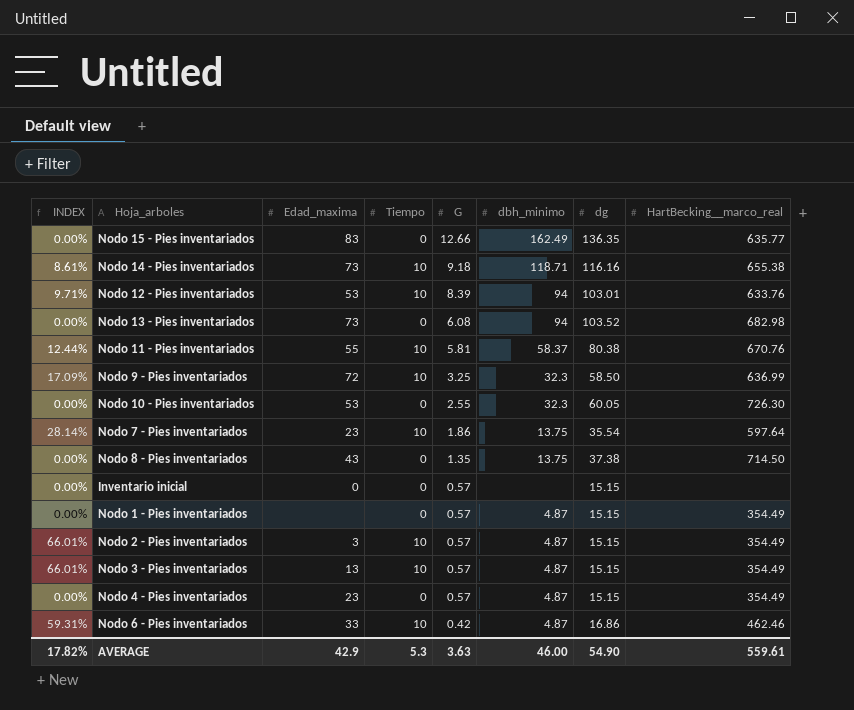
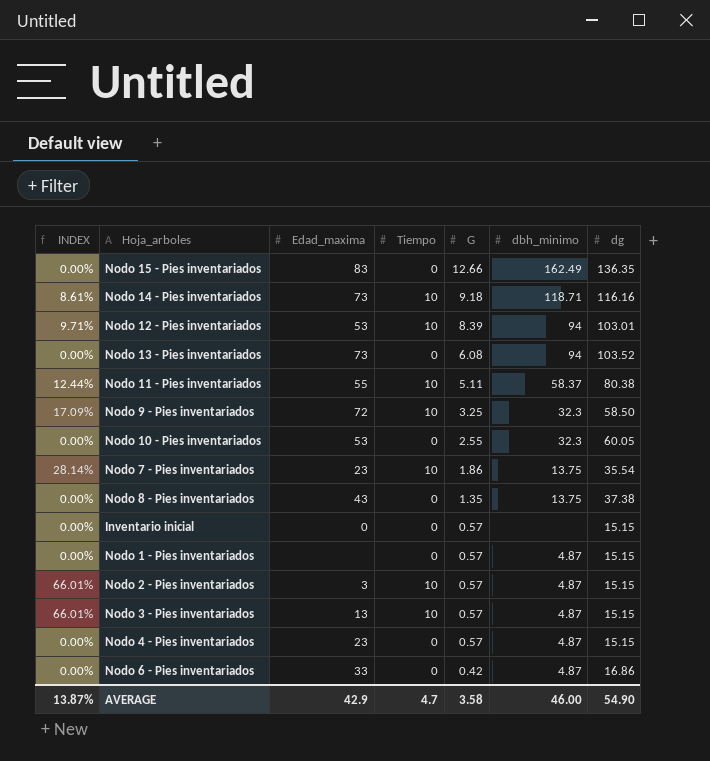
column HartBecking__marco_real | position: 8 -> none
Nodo 11 - Pies inventariados | G: 5.81 -> 5.11
Nodo 6 - Pies inventariados | INDEX: 59.31% -> 0.00%
Nodo 6 - Pies inventariados | Tiempo: 10 -> 0
AVERAGE | INDEX: 17.82% -> 13.87%
AVERAGE | Tiempo: 5.3 -> 4.7
AVERAGE | G: 3.63 -> 3.58

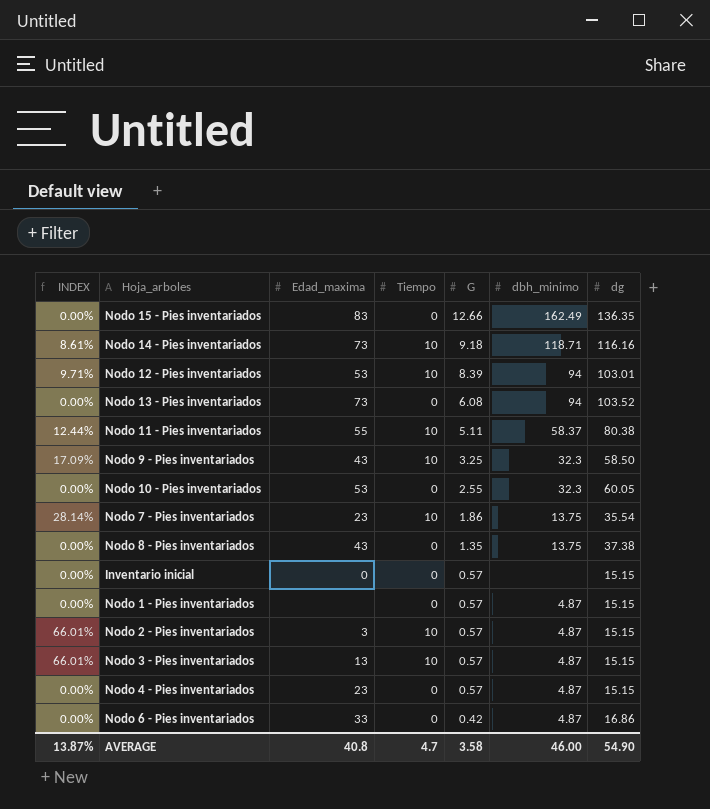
Nodo 9 - Pies inventariados | Edad_maxima: 72 -> 43
AVERAGE | Edad_maxima: 42.9 -> 40.8

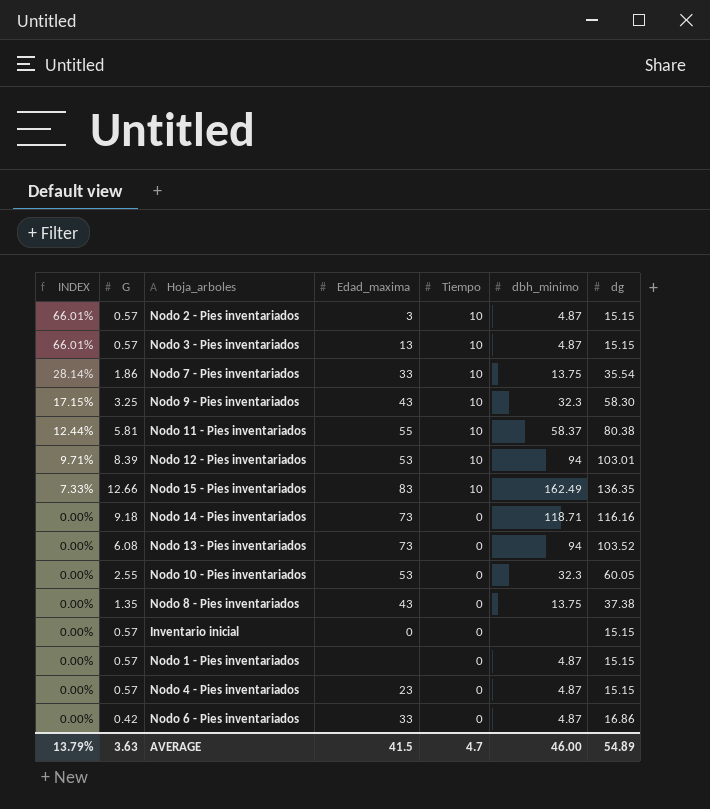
row order: G descending -> INDEX descending
column G | position: 5 -> 2
Nodo 7 - Pies inventariados | Edad_maxima: 23 -> 33
Nodo 9 - Pies inventariados | INDEX: 17.09% -> 17.15%
Nodo 9 - Pies inventariados | dg: 58.50 -> 58.30
Nodo 11 - Pies inventariados | G: 5.11 -> 5.81
Nodo 15 - Pies inventariados | INDEX: 0.00% -> 7.33%
Nodo 15 - Pies inventariados | Tiempo: 0 -> 10
Nodo 14 - Pies inventariados | INDEX: 8.61% -> 0.00%
Nodo 14 - Pies inventariados | Tiempo: 10 -> 0
AVERAGE | INDEX: 13.87% -> 13.79%
AVERAGE | G: 3.58 -> 3.63
AVERAGE | Edad_maxima: 40.8 -> 41.5
AVERAGE | dg: 54.90 -> 54.89

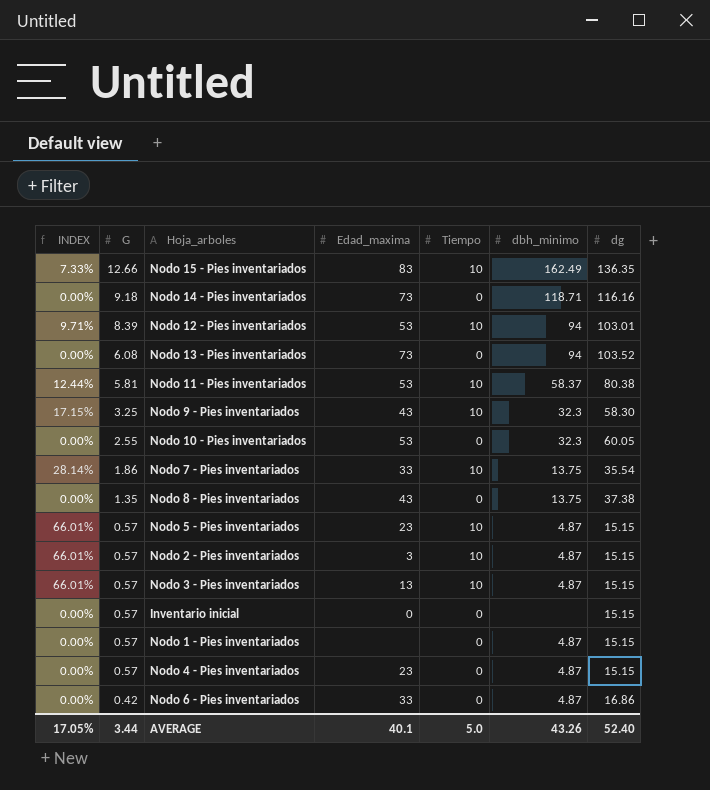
row order: INDEX descending -> G descending
Nodo 11 - Pies inventariados | Edad_maxima: 55 -> 53
row Nodo 5 - Pies inventariados: none -> 66.01% | 0.57 | 23 | 10 | 4.87 | 15.15
AVERAGE | INDEX: 13.79% -> 17.05%
AVERAGE | G: 3.63 -> 3.44
AVERAGE | Edad_maxima: 41.5 -> 40.1
AVERAGE | Tiempo: 4.7 -> 5.0
AVERAGE | dbh_minimo: 46.00 -> 43.26
AVERAGE | dg: 54.89 -> 52.40

